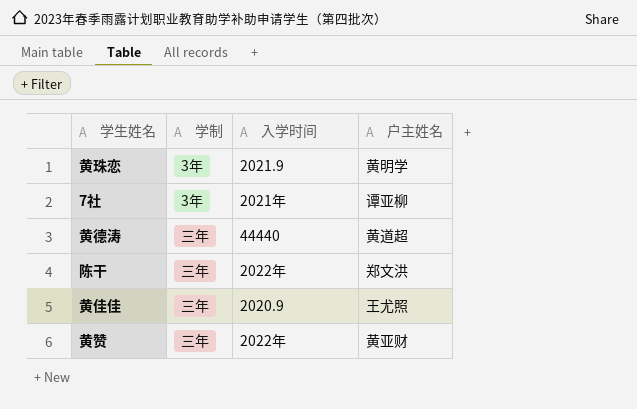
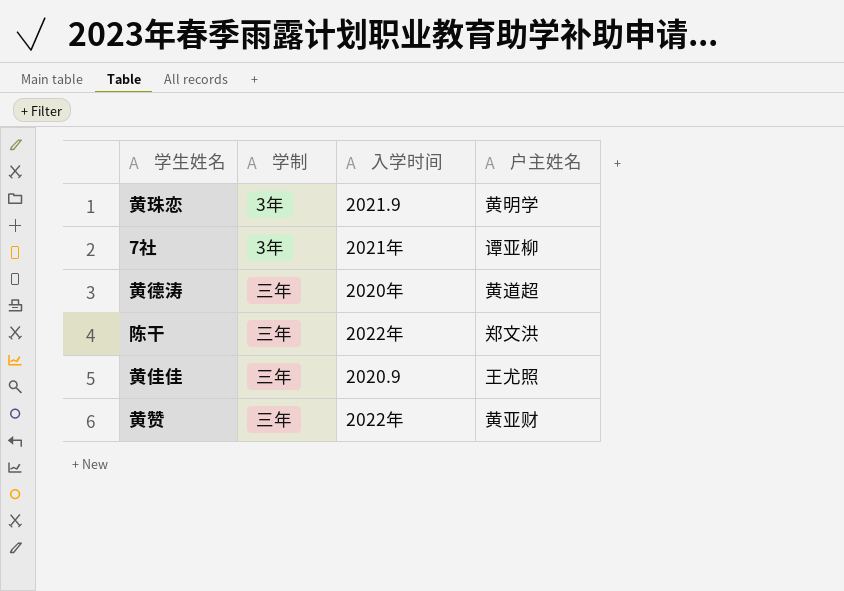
黄德涛 | 入学时间: 44440 -> 2020年

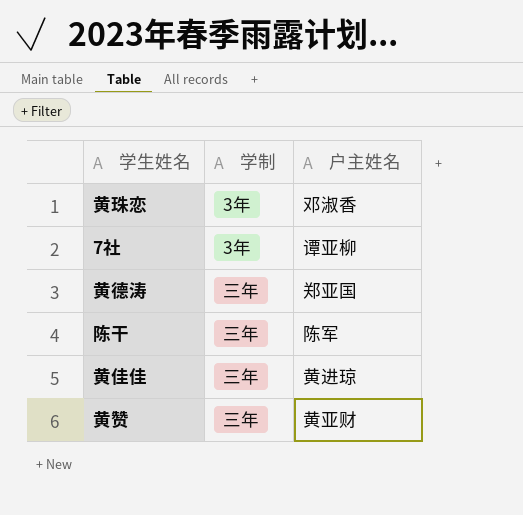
column 入学时间 | position: 3 -> none
黄珠恋 | 户主姓名: 黄明学 -> 邓淑香
黄德涛 | 户主姓名: 黄道超 -> 郑亚国
陈干 | 户主姓名: 郑文洪 -> 陈军
黄佳佳 | 户主姓名: 王尤照 -> 黄进琼

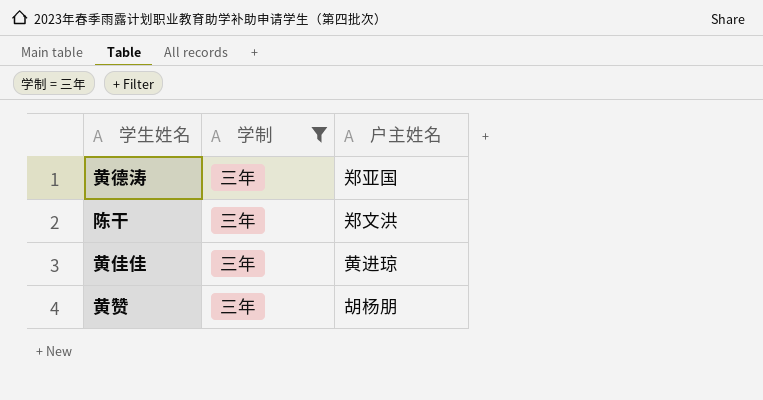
filter: none -> 学制 = 三年
陈干 | 户主姓名: 陈军 -> 郑文洪
黄赞 | 户主姓名: 黄亚财 -> 胡杨朋

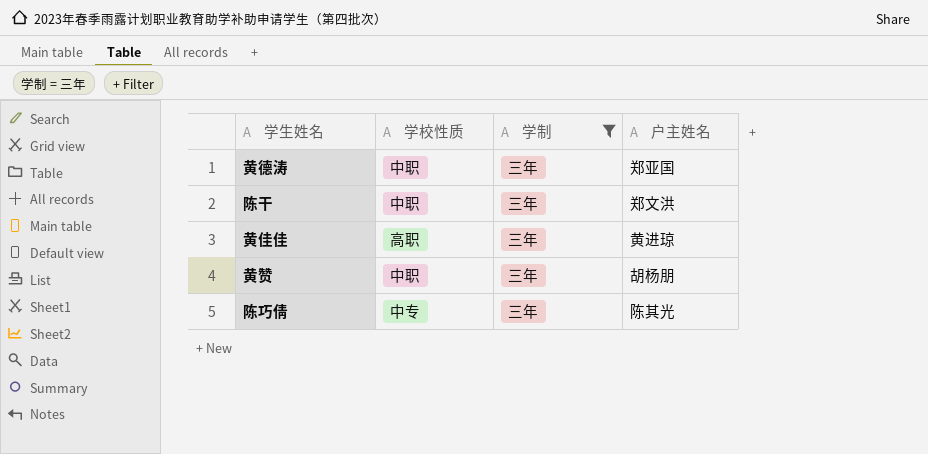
column 学校性质 | position: none -> 2
row 陈巧倩: none -> 中专 | 三年 | 陈其光

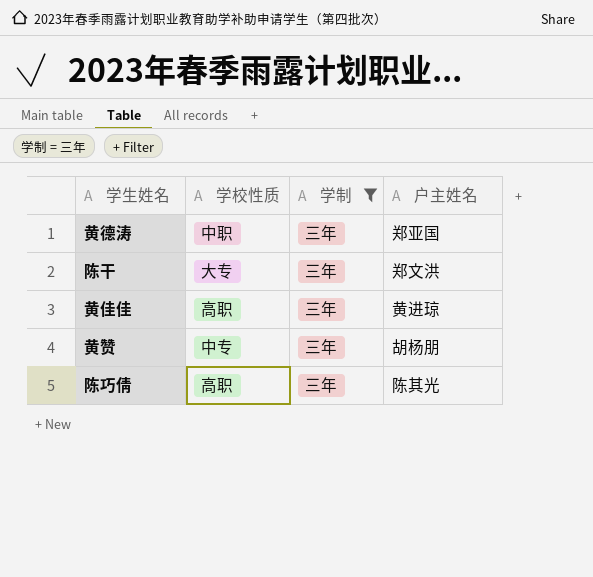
陈干 | 学校性质: 中职 -> 大专
黄赞 | 学校性质: 中职 -> 中专
陈巧倩 | 学校性质: 中专 -> 高职

